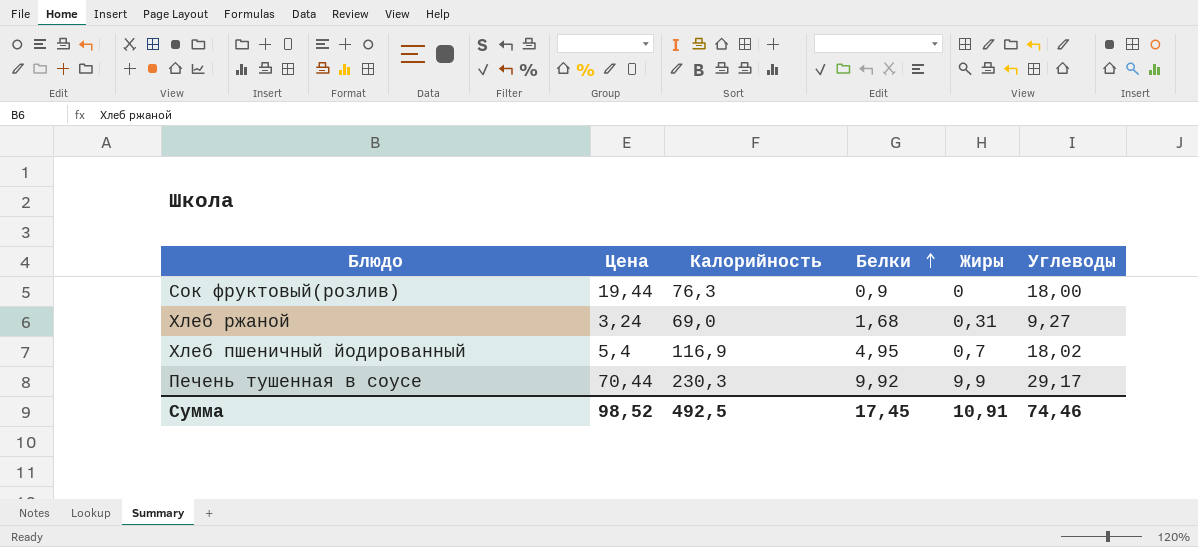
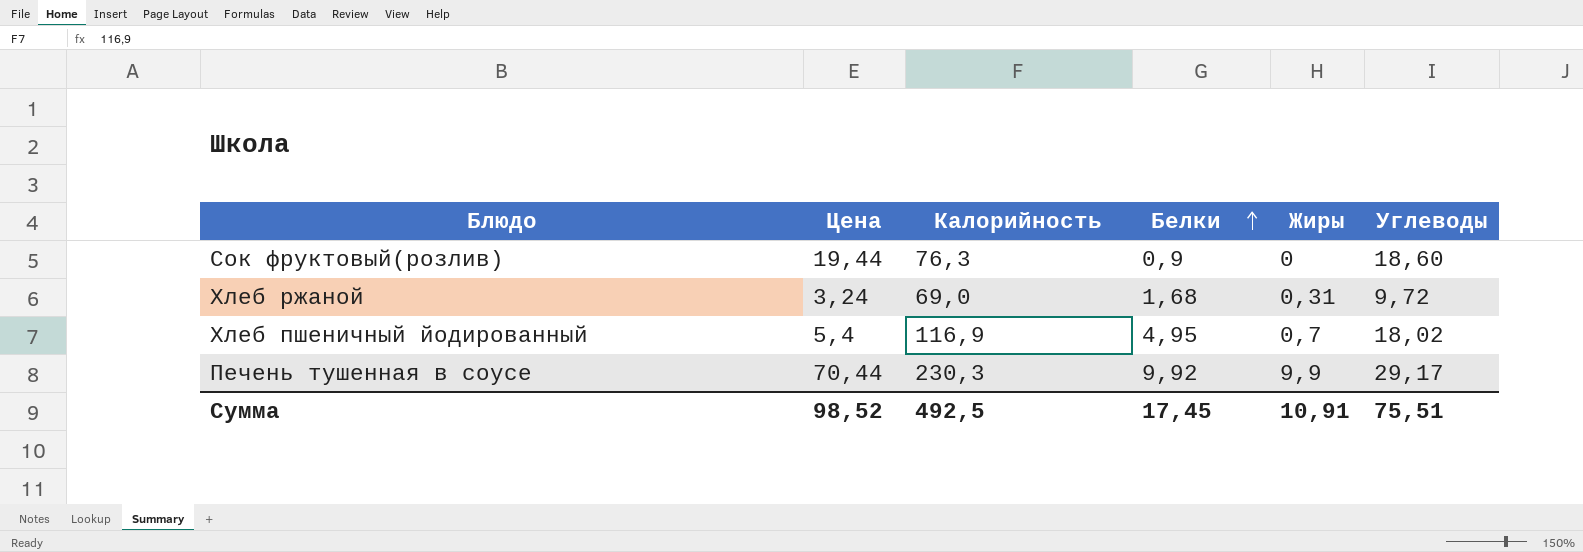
Сок фруктовый(розлив) | Углеводы: 18,00 -> 18,60
Хлеб ржаной | Углеводы: 9,27 -> 9,72
Сумма | Углеводы: 74,46 -> 75,51

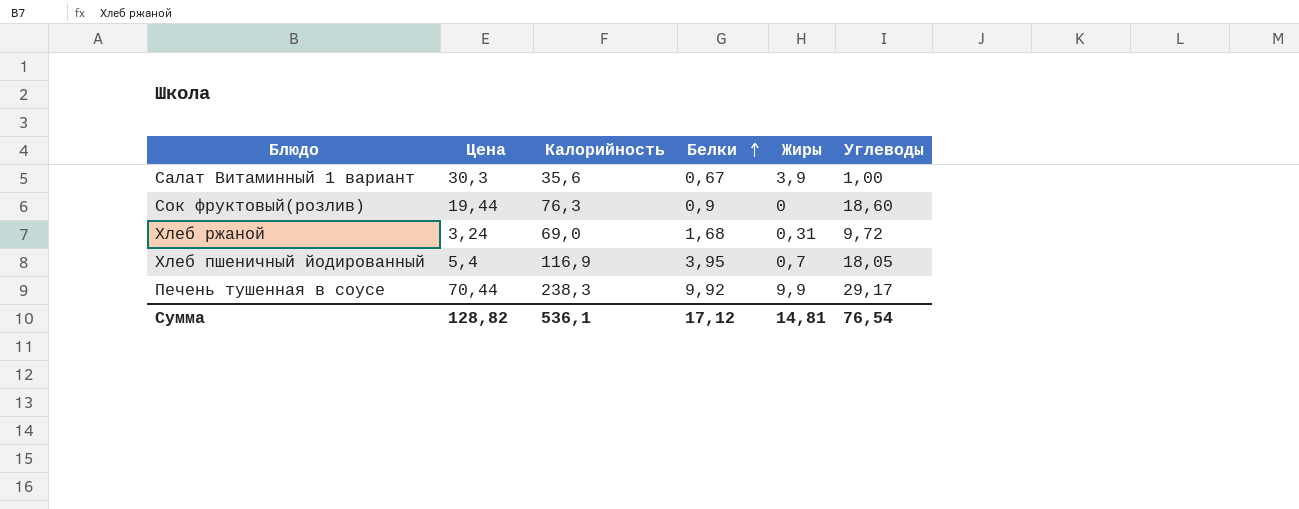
row Салат Витаминный 1 вариант: none -> 30,3 | 35,6 | 0,67 | 3,9 | 1,00
Хлеб пшеничный йодированный | Белки: 4,95 -> 3,95
Хлеб пшеничный йодированный | Углеводы: 18,02 -> 18,05
Печень тушенная в соусе | Калорийность: 230,3 -> 238,3
Сумма | Цена: 98,52 -> 128,82
Сумма | Калорийность: 492,5 -> 536,1
Сумма | Белки: 17,45 -> 17,12
Сумма | Жиры: 10,91 -> 14,81
Сумма | Углеводы: 75,51 -> 76,54

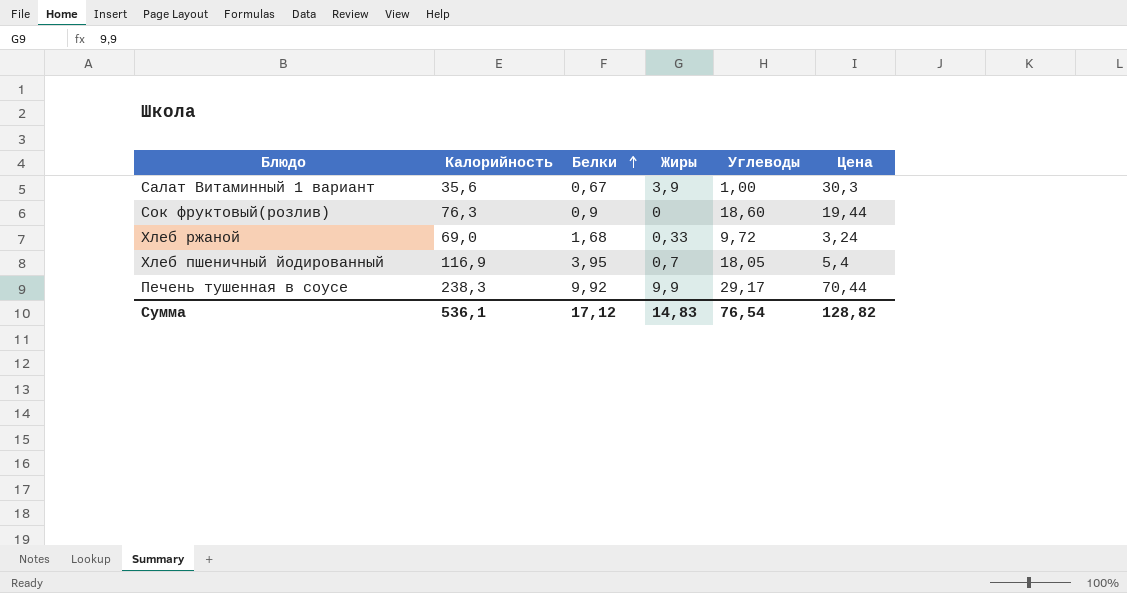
column Цена | position: 2 -> 6
Хлеб ржаной | Жиры: 0,31 -> 0,33
Сумма | Жиры: 14,81 -> 14,83

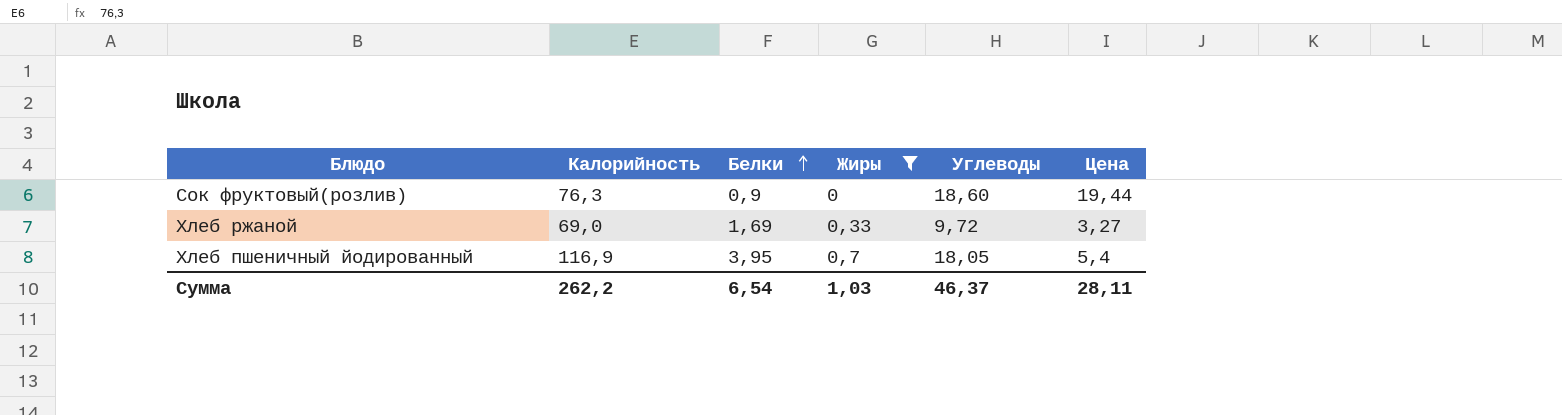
filter: none -> Жиры <= 0,7
Хлеб ржаной | Белки: 1,68 -> 1,69
Хлеб ржаной | Цена: 3,24 -> 3,27
Сумма | Калорийность: 536,1 -> 262,2
Сумма | Белки: 17,12 -> 6,54
Сумма | Жиры: 14,83 -> 1,03
Сумма | Углеводы: 76,54 -> 46,37
Сумма | Цена: 128,82 -> 28,11

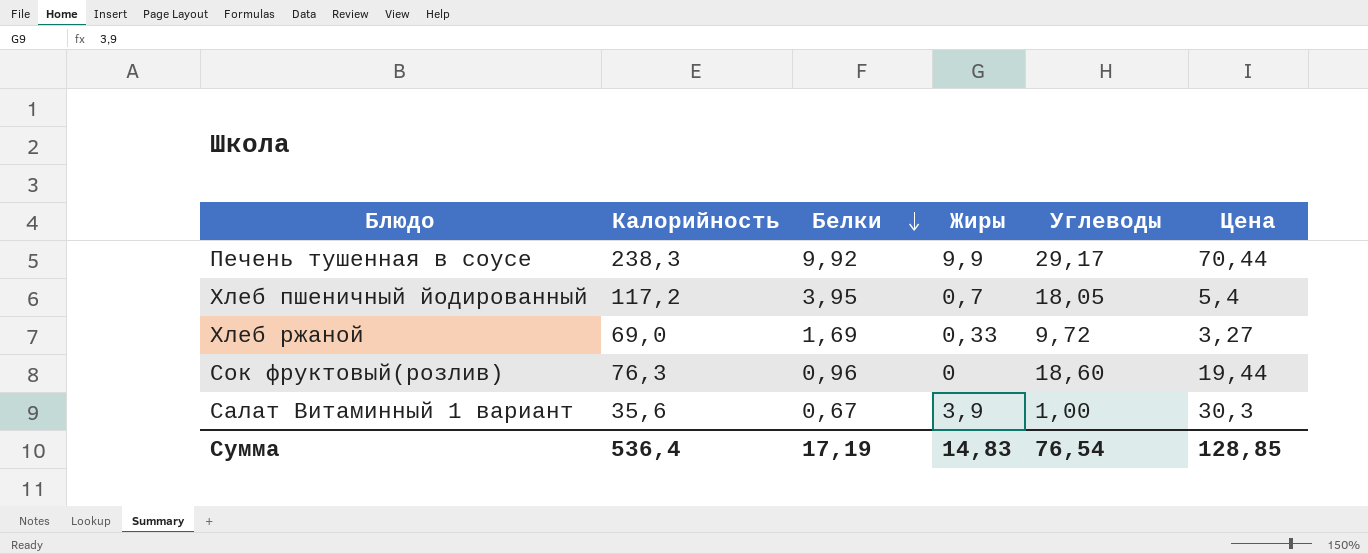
filter: Жиры <= 0,7 -> none
row order: Белки ascending -> Белки descending
Хлеб пшеничный йодированный | Калорийность: 116,9 -> 117,2
Сок фруктовый(розлив) | Белки: 0,9 -> 0,96
Сумма | Калорийность: 262,2 -> 536,4
Сумма | Белки: 6,54 -> 17,19
Сумма | Жиры: 1,03 -> 14,83
Сумма | Углеводы: 46,37 -> 76,54
Сумма | Цена: 28,11 -> 128,85

